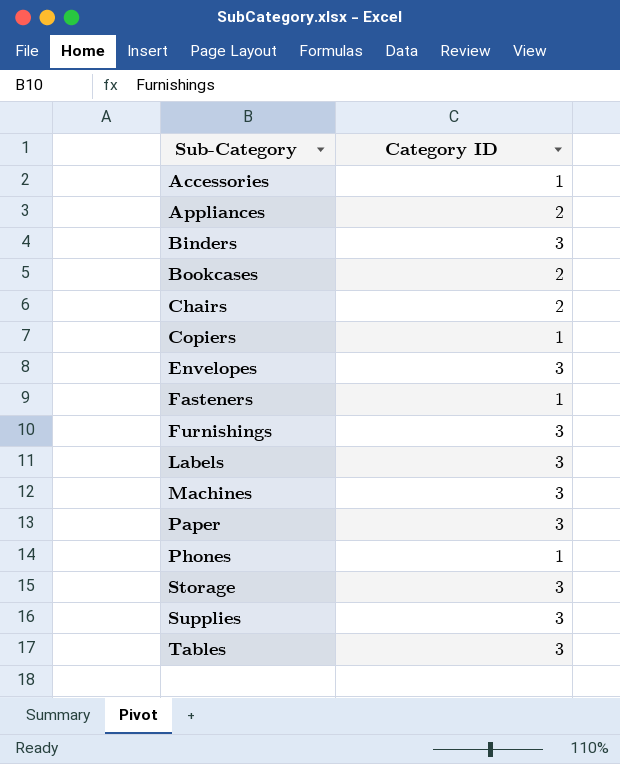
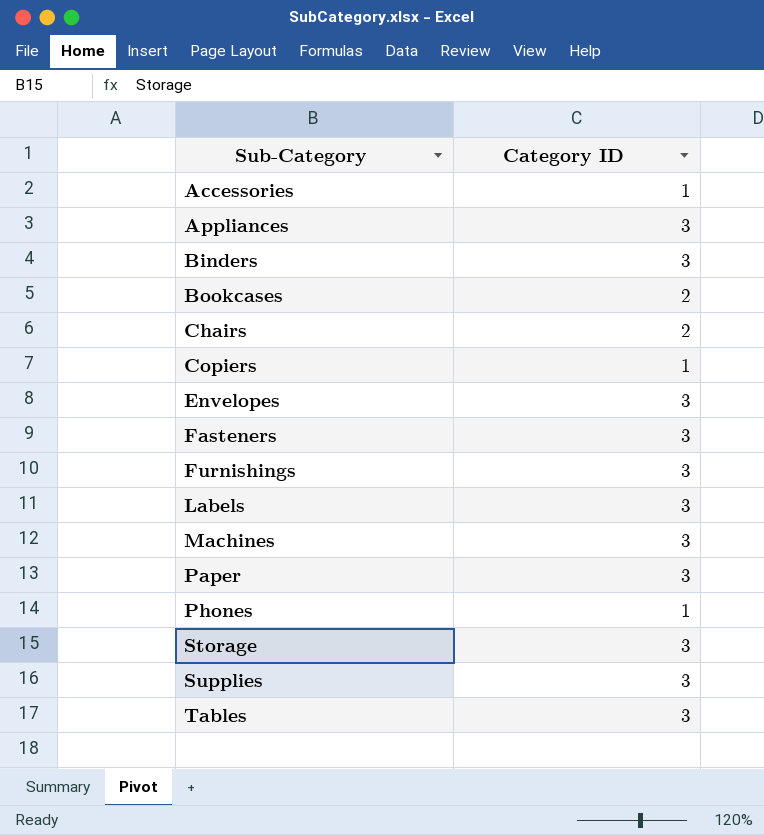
Appliances | Category ID: 2 -> 3
Fasteners | Category ID: 1 -> 3

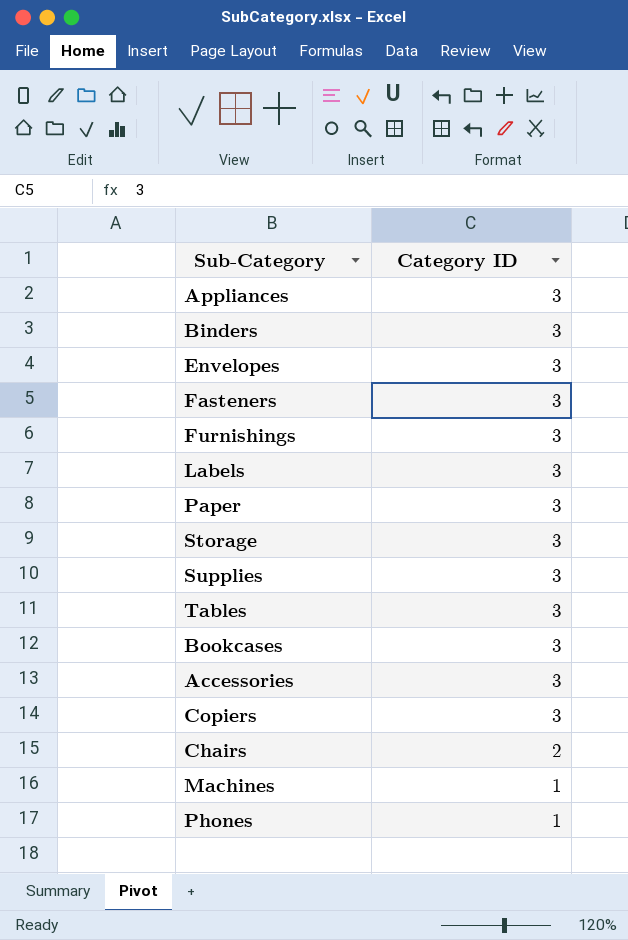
row order: Sub-Category ascending -> Category ID descending
Bookcases | Category ID: 2 -> 3
Accessories | Category ID: 1 -> 3
Copiers | Category ID: 1 -> 3
Machines | Category ID: 3 -> 1

